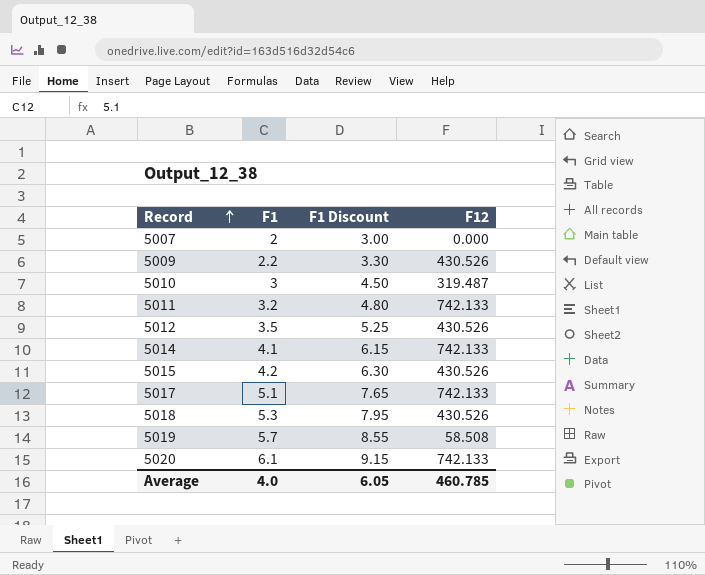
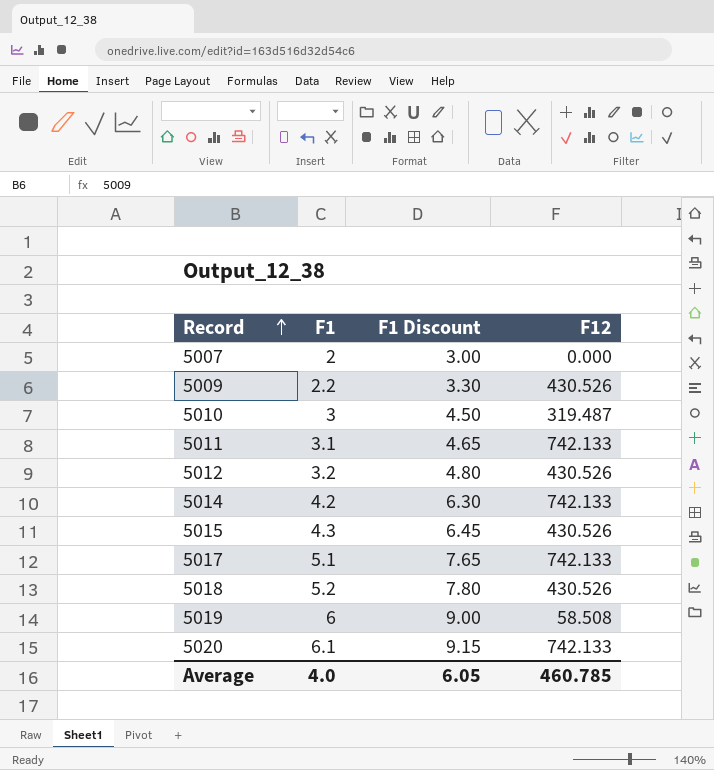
5011 | F1: 3.2 -> 3.1
5011 | F1 Discount: 4.80 -> 4.65
5012 | F1: 3.5 -> 3.2
5012 | F1 Discount: 5.25 -> 4.80
5014 | F1: 4.1 -> 4.2
5014 | F1 Discount: 6.15 -> 6.30
5015 | F1: 4.2 -> 4.3
5015 | F1 Discount: 6.30 -> 6.45
5018 | F1: 5.3 -> 5.2
5018 | F1 Discount: 7.95 -> 7.80
5019 | F1: 5.7 -> 6
5019 | F1 Discount: 8.55 -> 9.00

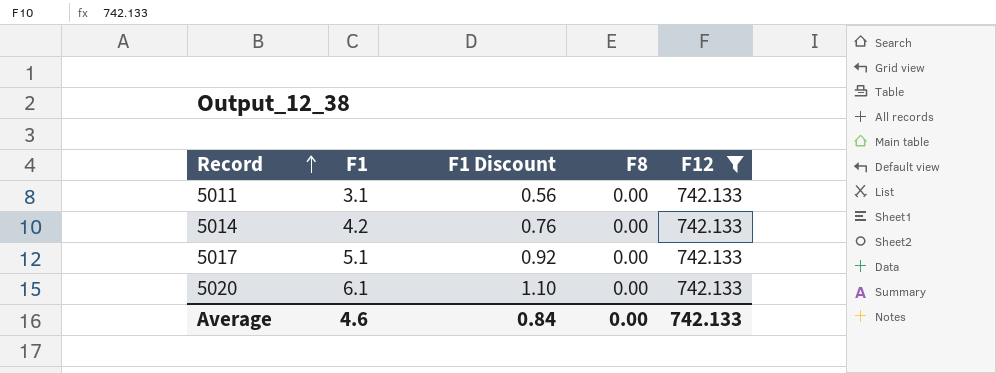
filter: none -> F12 = 742.133
column F1 Discount | formula: [F1] * 1.5 -> [F1] * 0.18
column F8 | position: none -> 4
Average | F1: 4.0 -> 4.6
Average | F1 Discount: 6.05 -> 0.84
Average | F12: 460.785 -> 742.133

